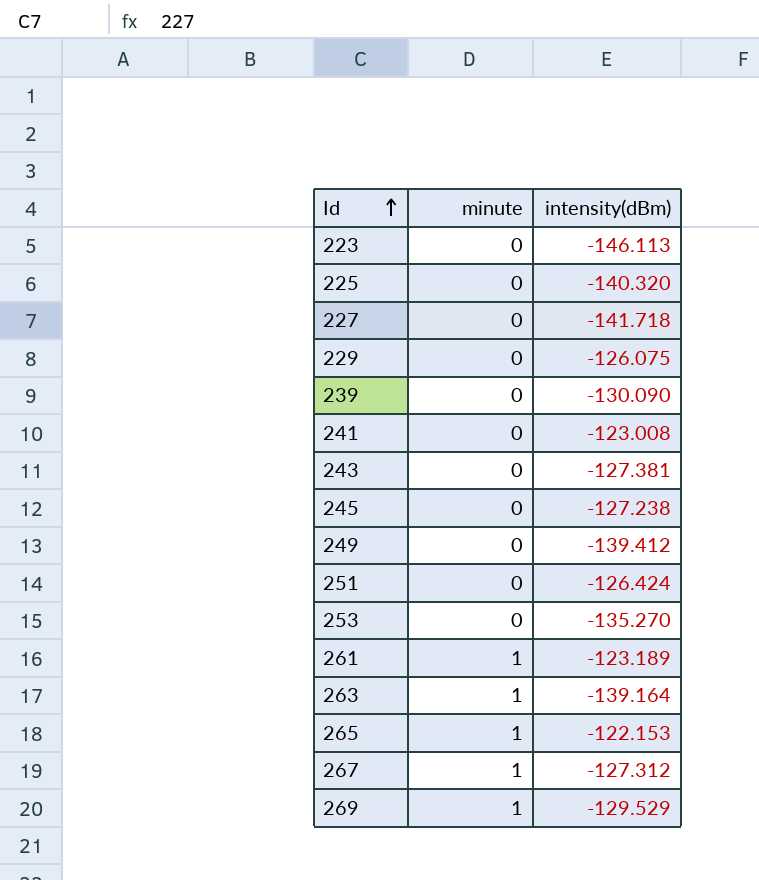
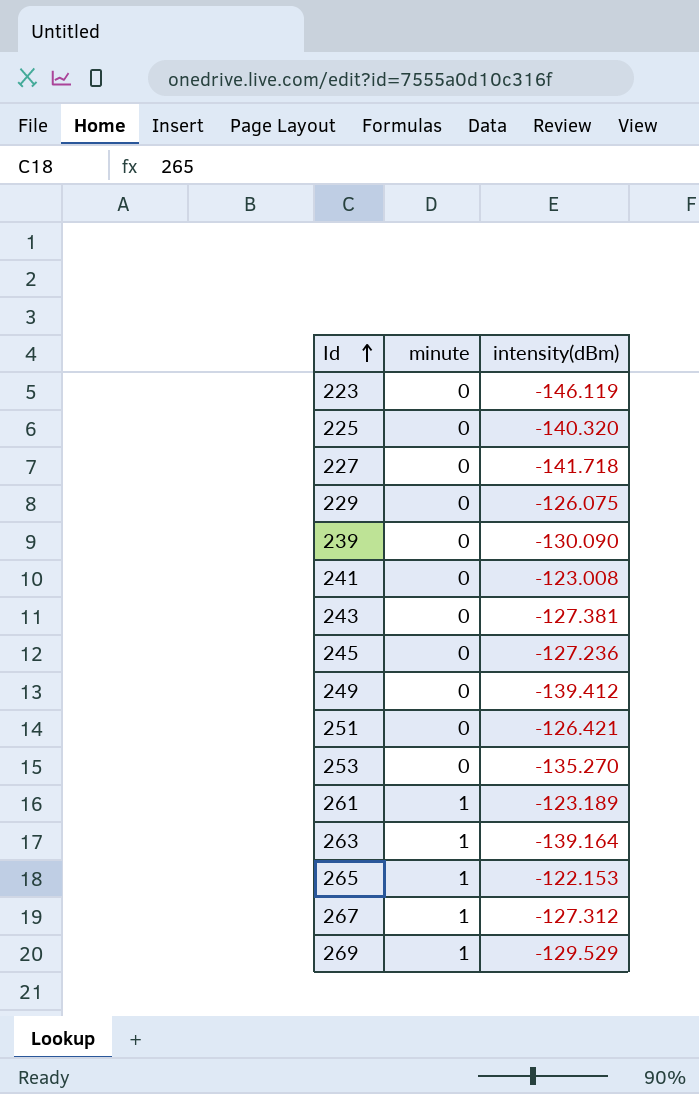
223 | intensity(dBm): -146.113 -> -146.119
245 | intensity(dBm): -127.238 -> -127.236
251 | intensity(dBm): -126.424 -> -126.421

